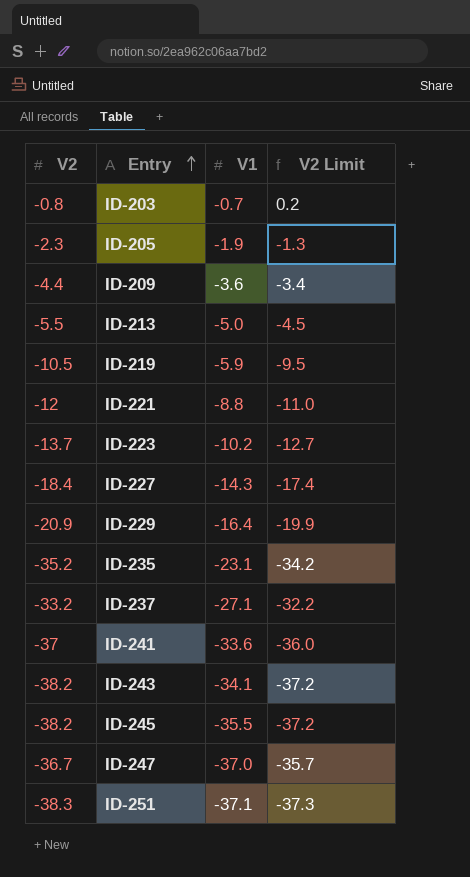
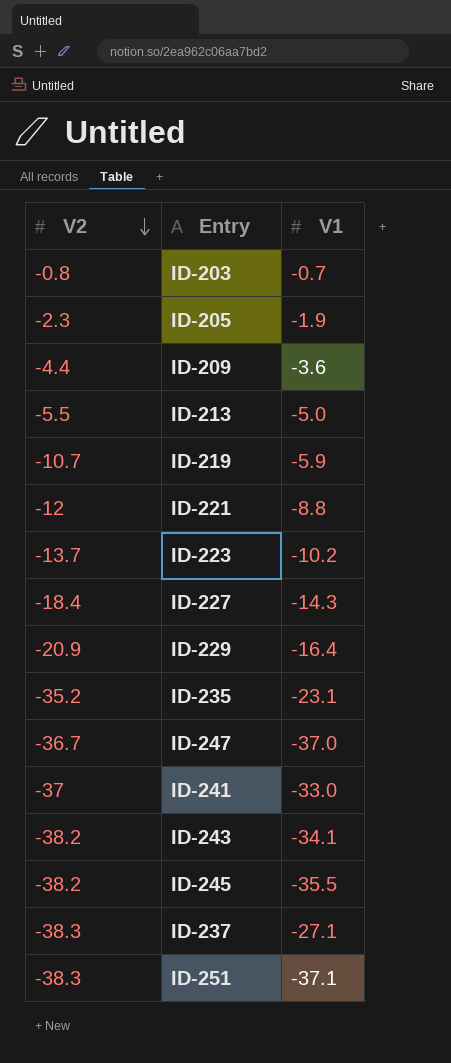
row order: Entry ascending -> V2 descending
column V2 Limit | formula: [V2] + 1 -> none
ID-219 | V2: -10.5 -> -10.7
ID-241 | V1: -33.6 -> -33.0
ID-237 | V2: -33.2 -> -38.3

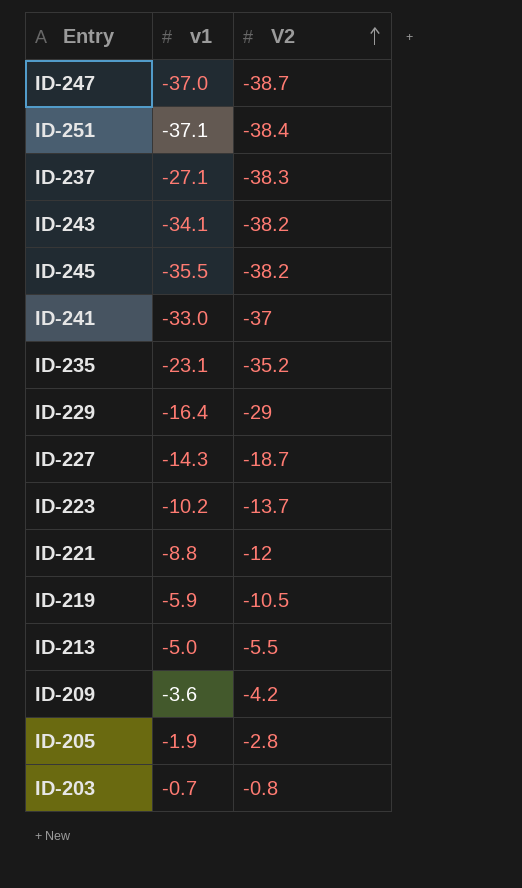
row order: V2 descending -> V2 ascending
column name: V1 -> v1
column V2 | position: 1 -> 3
ID-247 | V2: -36.7 -> -38.7
ID-251 | V2: -38.3 -> -38.4
ID-229 | V2: -20.9 -> -29
ID-227 | V2: -18.4 -> -18.7
ID-219 | V2: -10.7 -> -10.5
ID-209 | V2: -4.4 -> -4.2
ID-205 | V2: -2.3 -> -2.8

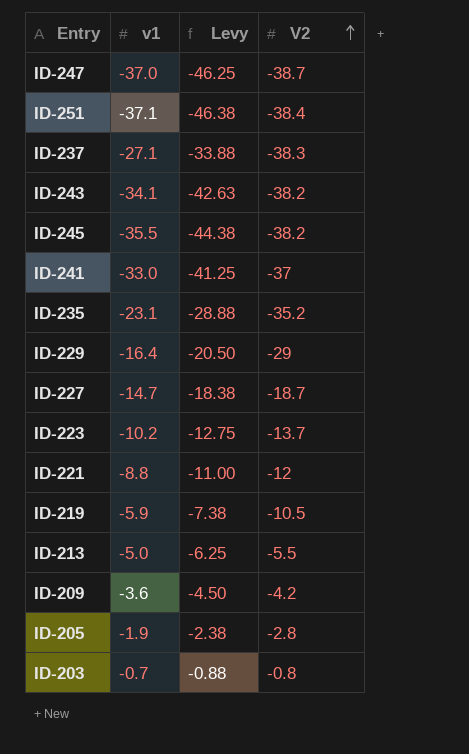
column Levy | formula: none -> [v1] * 1.25
ID-227 | v1: -14.3 -> -14.7

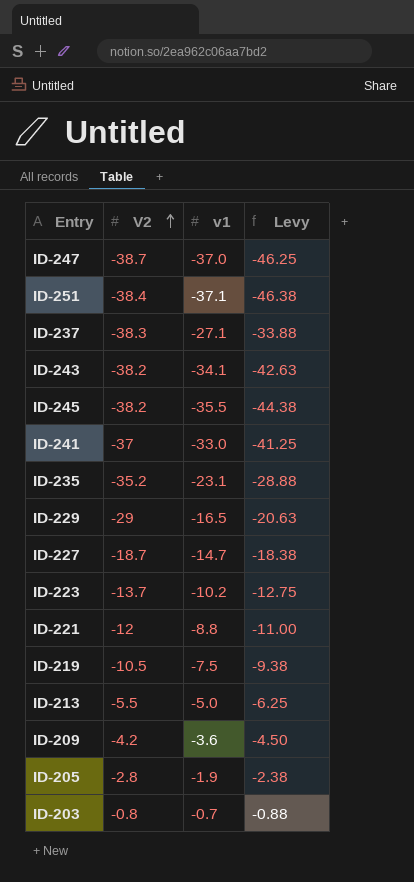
column V2 | position: 4 -> 2
ID-229 | v1: -16.4 -> -16.5
ID-229 | Levy: -20.50 -> -20.63
ID-219 | v1: -5.9 -> -7.5
ID-219 | Levy: -7.38 -> -9.38

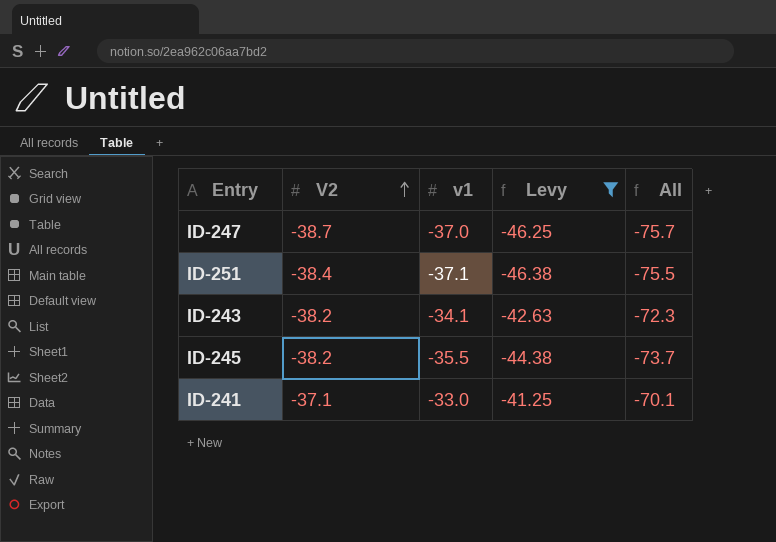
filter: none -> Levy <= -41.25
column All | formula: none -> [V2] + [v1]
ID-241 | V2: -37 -> -37.1

